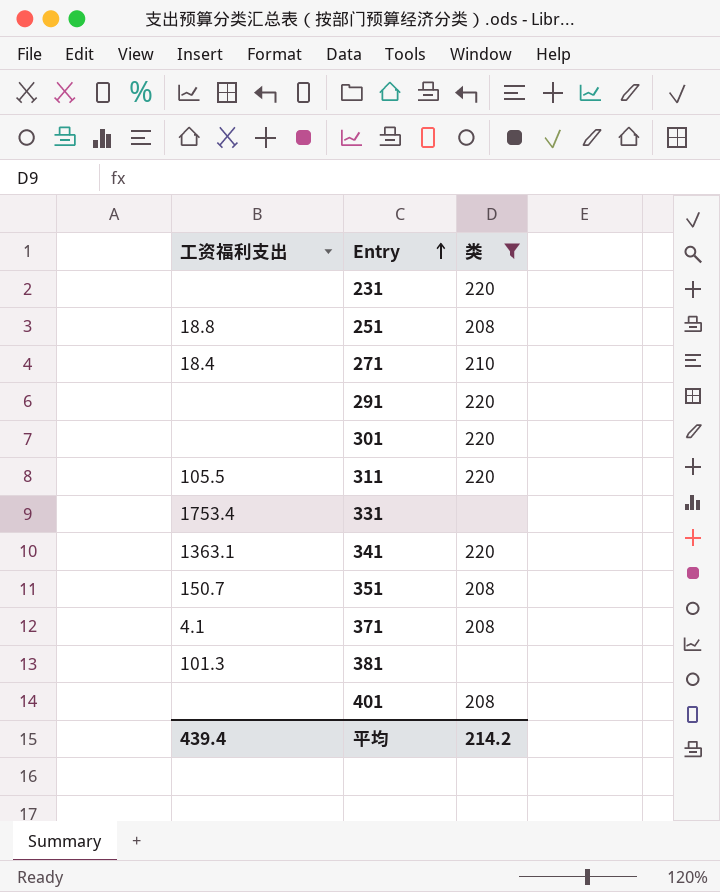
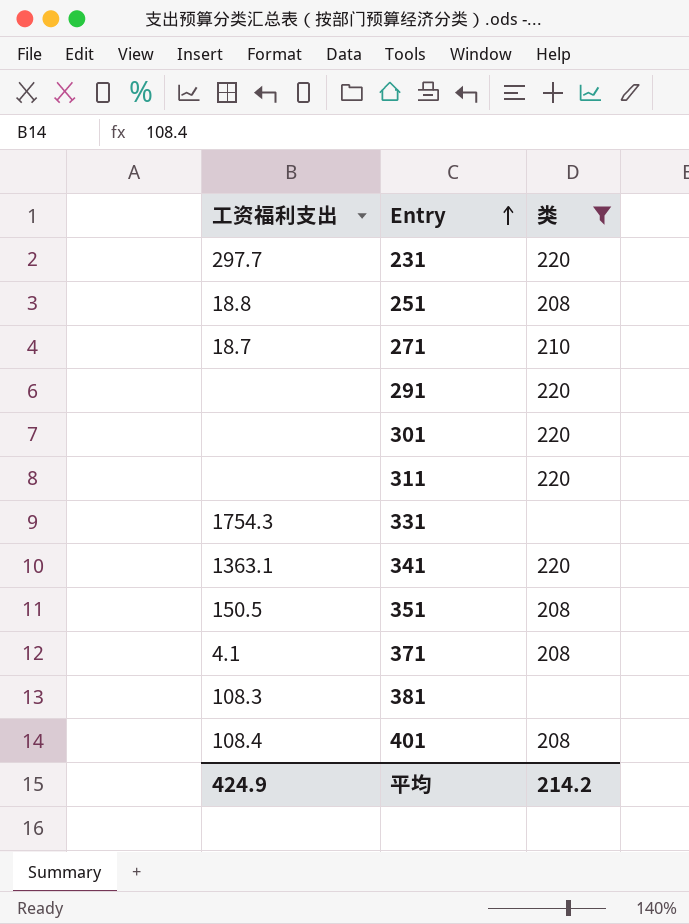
231 | 工资福利支出: none -> 297.7
271 | 工资福利支出: 18.4 -> 18.7
311 | 工资福利支出: 105.5 -> none
331 | 工资福利支出: 1753.4 -> 1754.3
351 | 工资福利支出: 150.7 -> 150.5
381 | 工资福利支出: 101.3 -> 108.3
401 | 工资福利支出: none -> 108.4
平均 | 工资福利支出: 439.4 -> 424.9

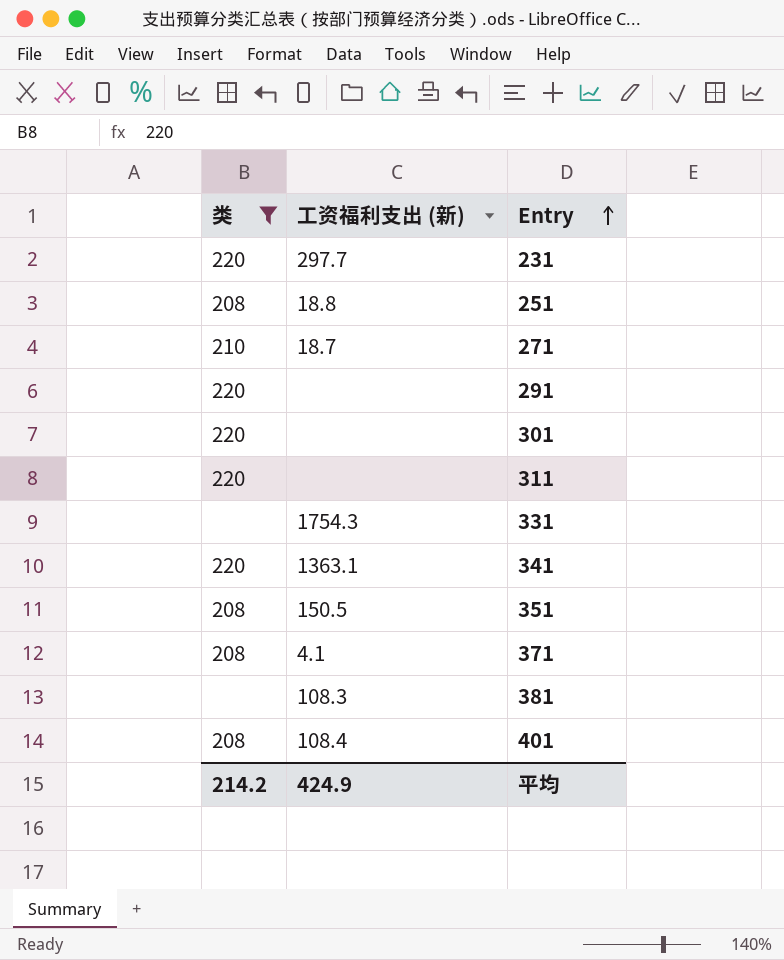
column 类 | position: 3 -> 1
column name: 工资福利支出 -> 工资福利支出 (新)

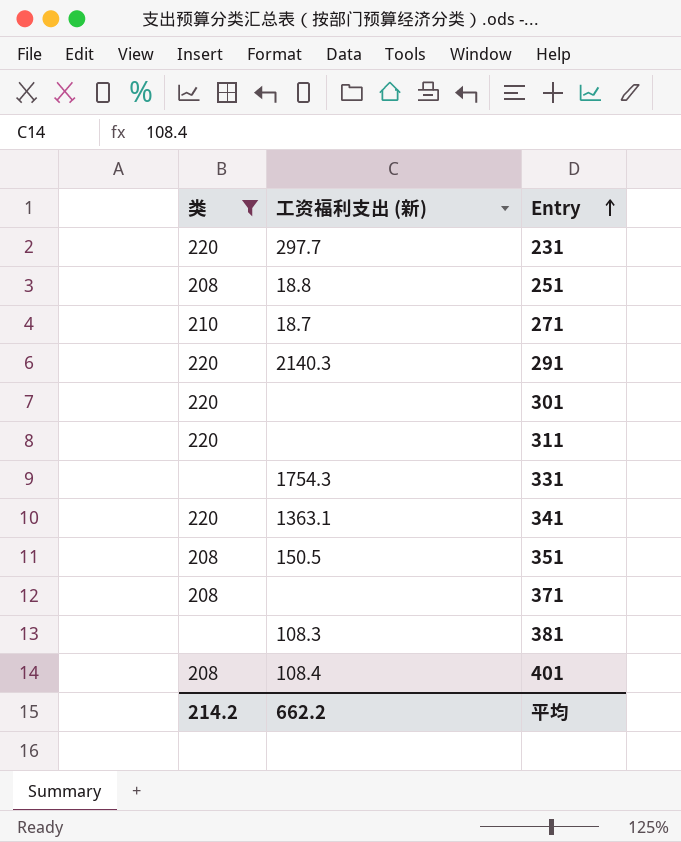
291 | 工资福利支出 (新): none -> 2140.3
371 | 工资福利支出 (新): 4.1 -> none
平均 | 工资福利支出 (新): 424.9 -> 662.2

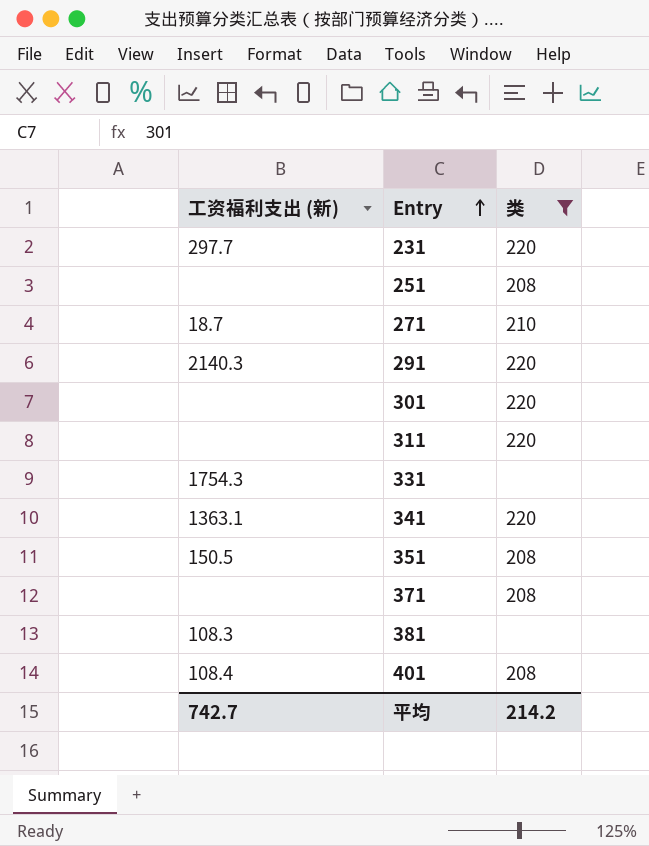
column 类 | position: 1 -> 3
251 | 工资福利支出 (新): 18.8 -> none
平均 | 工资福利支出 (新): 662.2 -> 742.7

